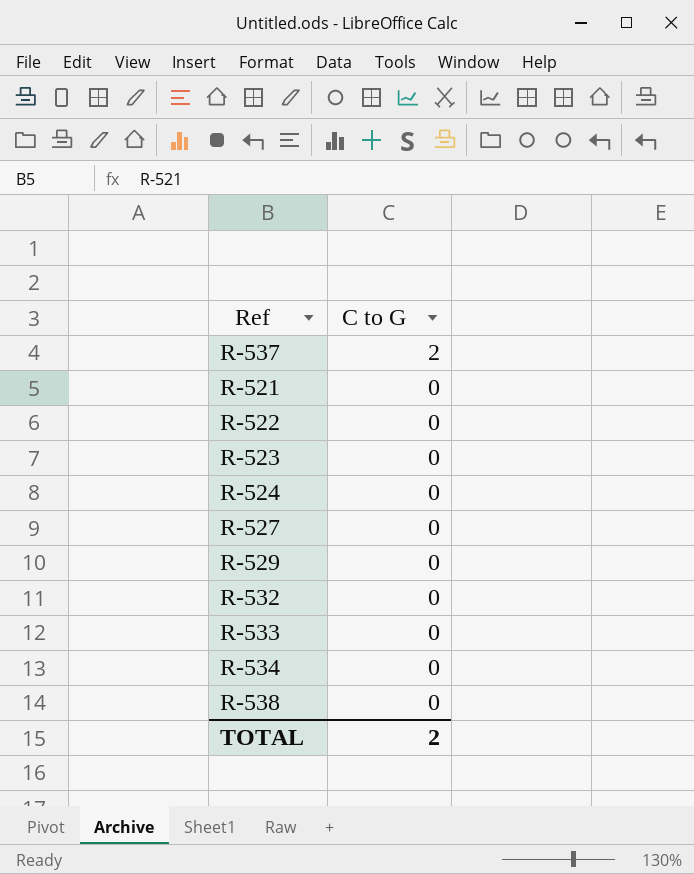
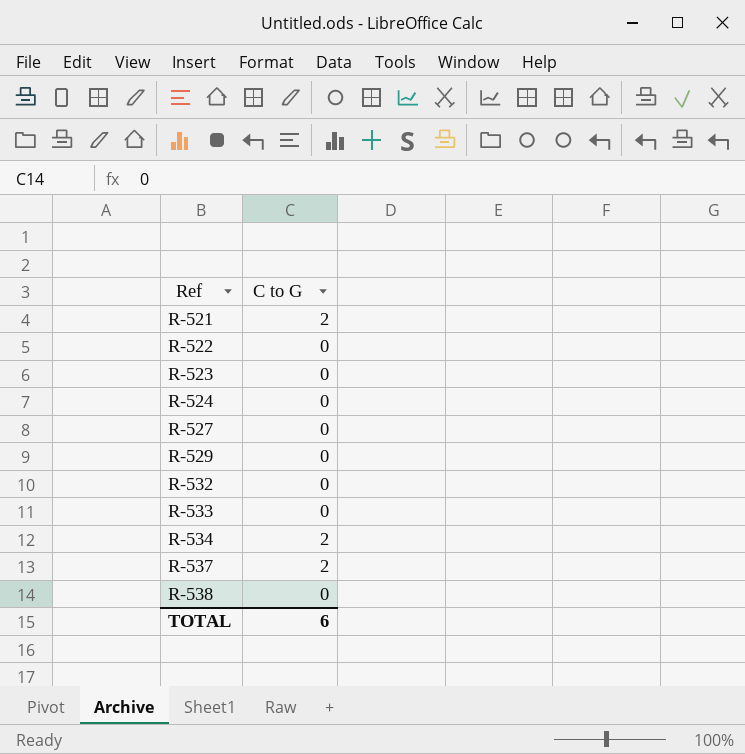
row order: C to G descending -> Ref ascending
R-521 | C to G: 0 -> 2
R-534 | C to G: 0 -> 2
TOTAL | C to G: 2 -> 6

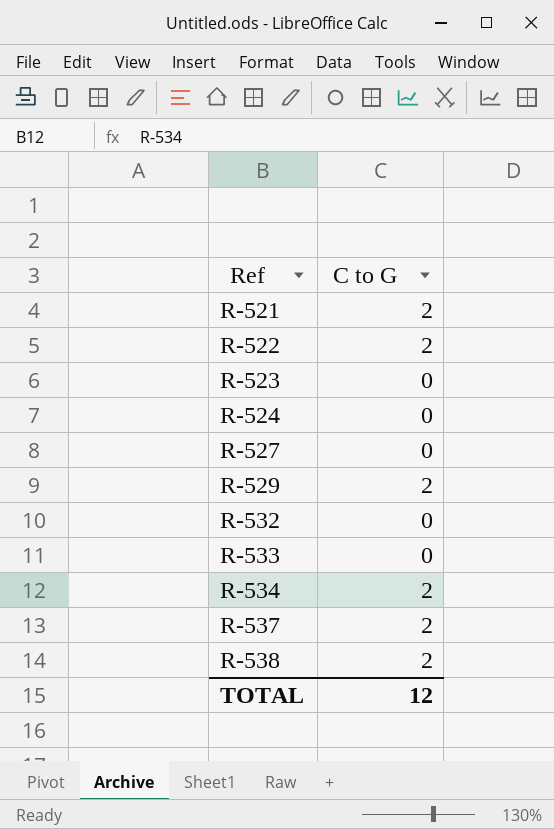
R-522 | C to G: 0 -> 2
R-529 | C to G: 0 -> 2
R-538 | C to G: 0 -> 2
TOTAL | C to G: 6 -> 12

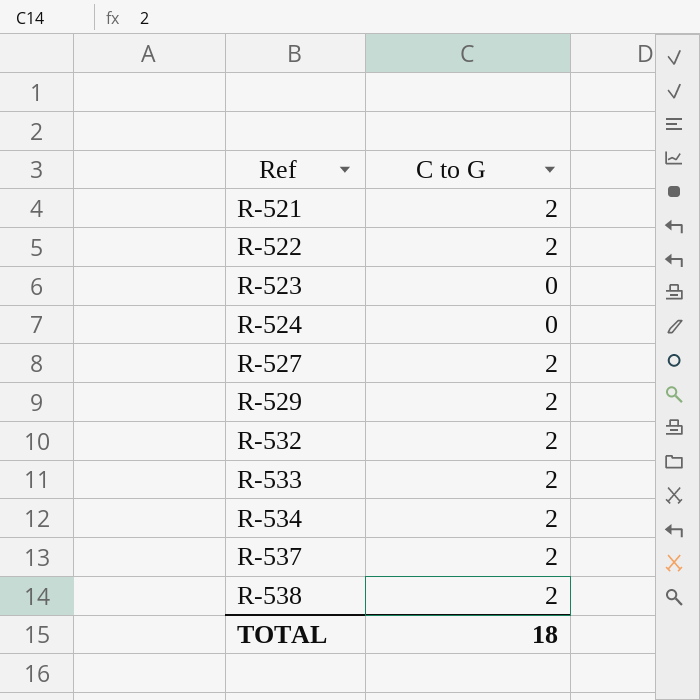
R-527 | C to G: 0 -> 2
R-532 | C to G: 0 -> 2
R-533 | C to G: 0 -> 2
TOTAL | C to G: 12 -> 18

